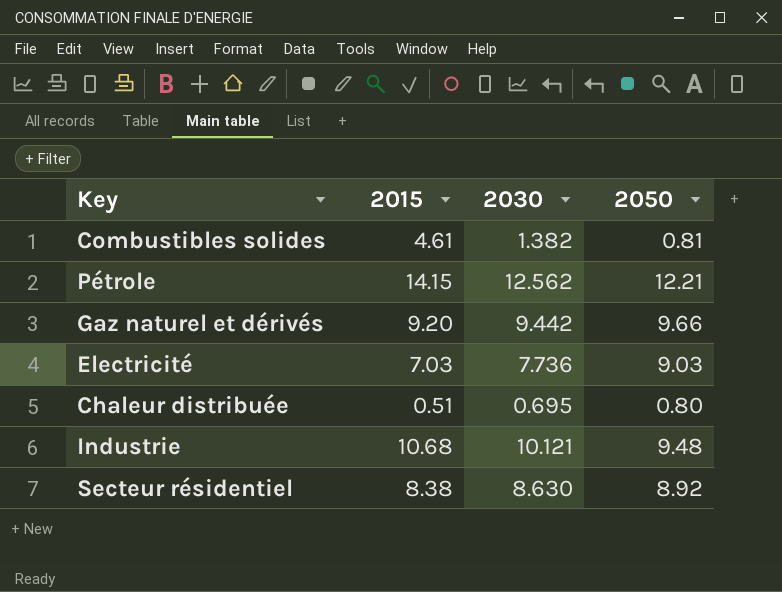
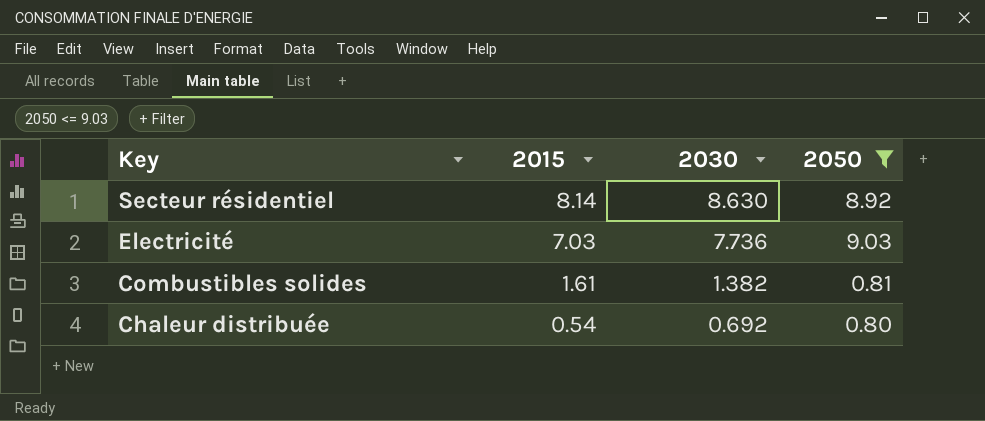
filter: none -> 2050 <= 9.03
row order: none -> Key descending
Secteur résidentiel | 2015: 8.38 -> 8.14
Combustibles solides | 2015: 4.61 -> 1.61
Chaleur distribuée | 2015: 0.51 -> 0.54
Chaleur distribuée | 2030: 0.695 -> 0.692

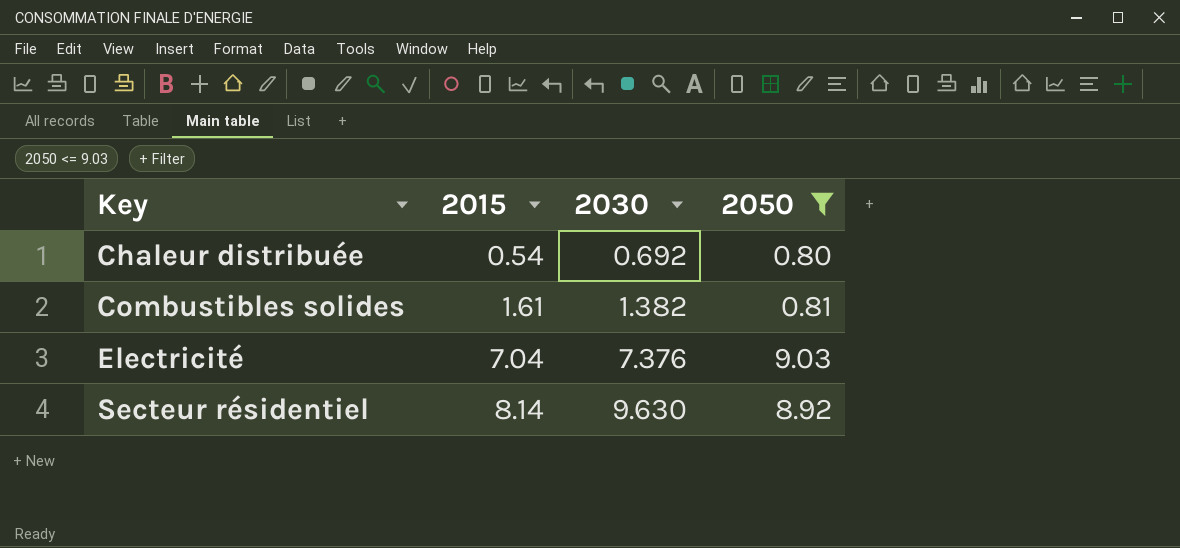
row order: Key descending -> Key ascending
Electricité | 2015: 7.03 -> 7.04
Electricité | 2030: 7.736 -> 7.376
Secteur résidentiel | 2030: 8.630 -> 9.630

